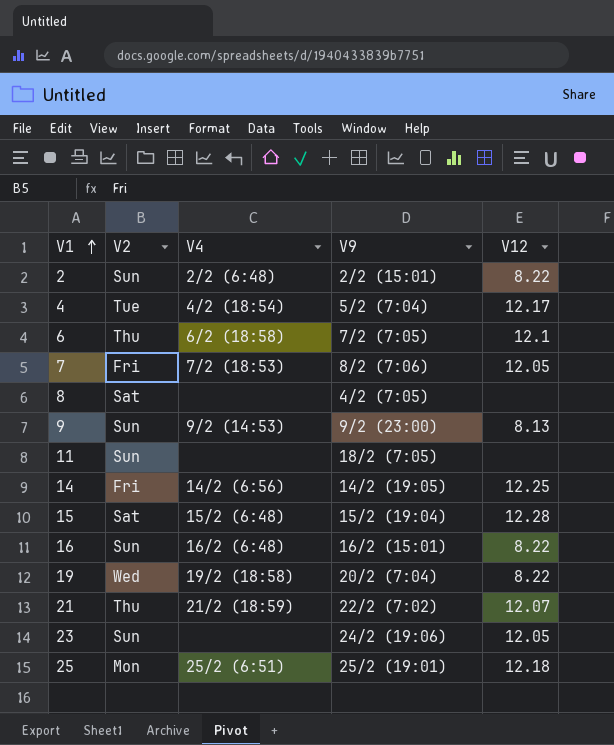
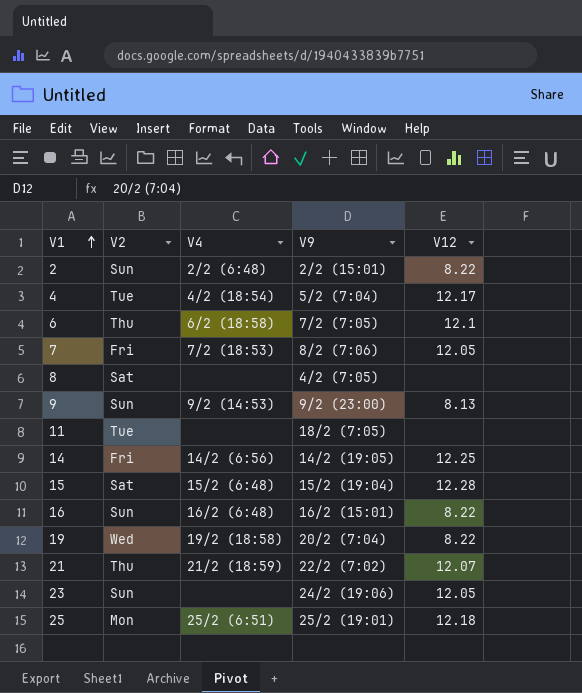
11 | V2: Sun -> Tue

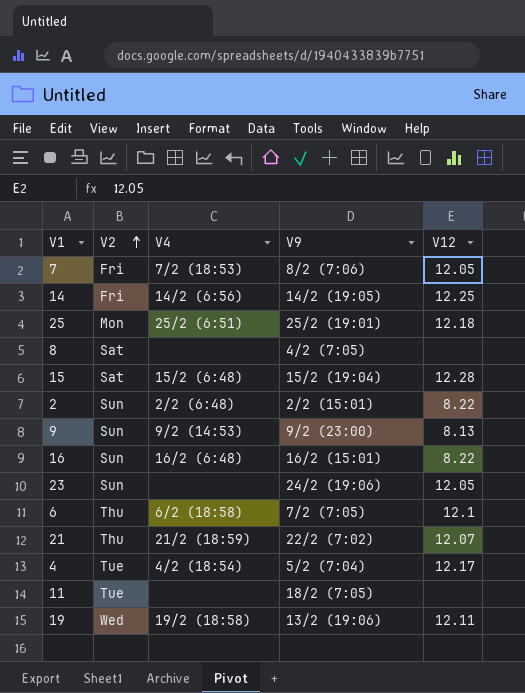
row order: V1 ascending -> V2 ascending
19 | V9: 20/2 (7:04) -> 13/2 (19:06)
19 | V12: 8.22 -> 12.11

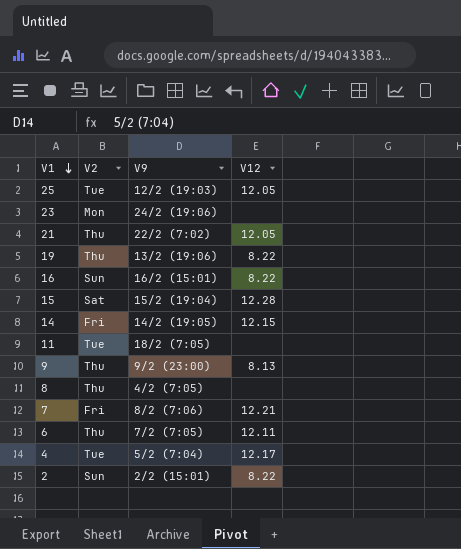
row order: V2 ascending -> V1 descending
column V4 | position: 3 -> none
25 | V2: Mon -> Tue
25 | V9: 25/2 (19:01) -> 12/2 (19:03)
25 | V12: 12.18 -> 12.05
23 | V2: Sun -> Mon
23 | V12: 12.05 -> none
21 | V12: 12.07 -> 12.05
19 | V2: Wed -> Thu
19 | V12: 12.11 -> 8.22
14 | V12: 12.25 -> 12.15
9 | V2: Sun -> Thu
8 | V2: Sat -> Thu
7 | V12: 12.05 -> 12.21
6 | V12: 12.1 -> 12.11

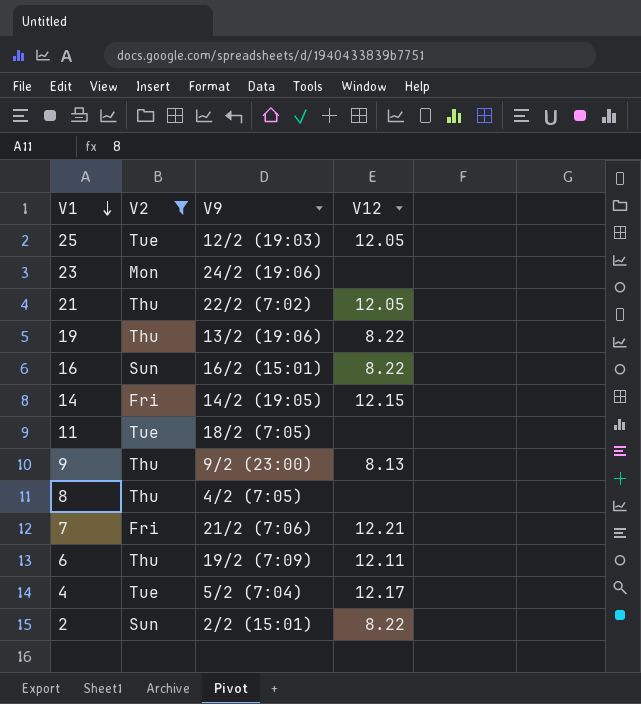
filter: none -> V2 != Sat
7 | V9: 8/2 (7:06) -> 21/2 (7:06)
6 | V9: 7/2 (7:05) -> 19/2 (7:09)

